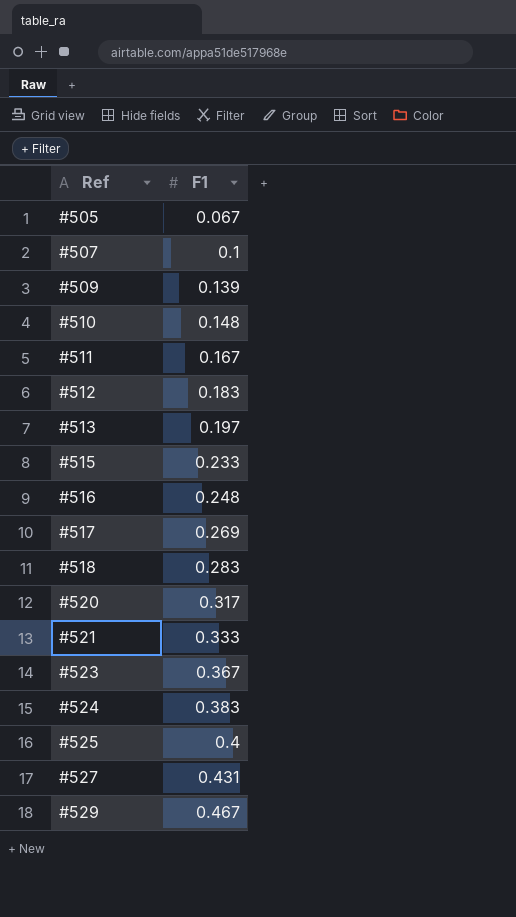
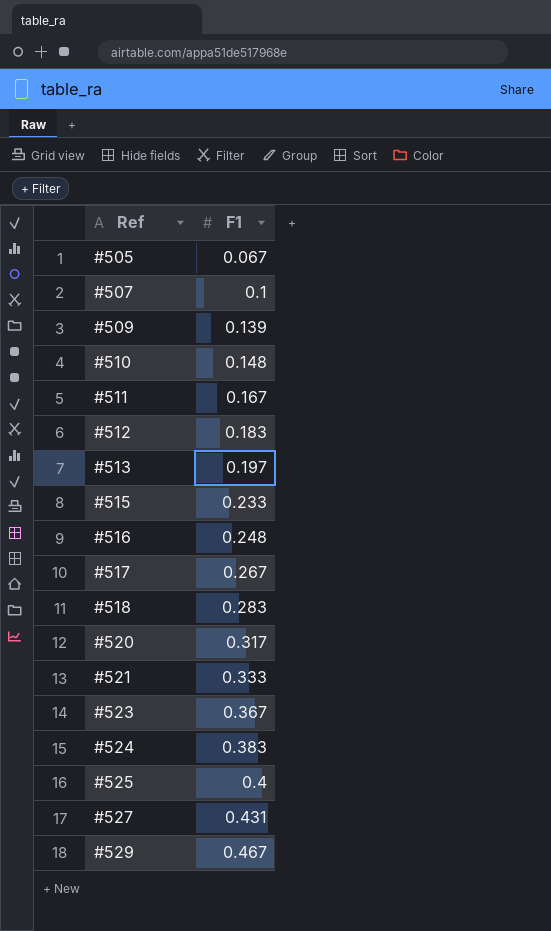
#517 | F1: 0.269 -> 0.267

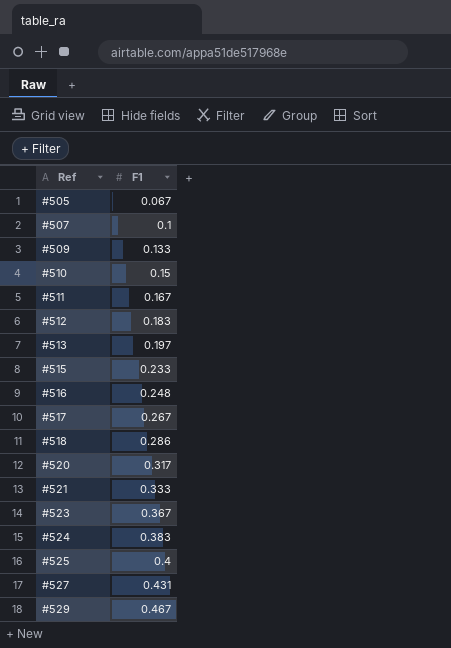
#509 | F1: 0.139 -> 0.133
#510 | F1: 0.148 -> 0.15
#518 | F1: 0.283 -> 0.286

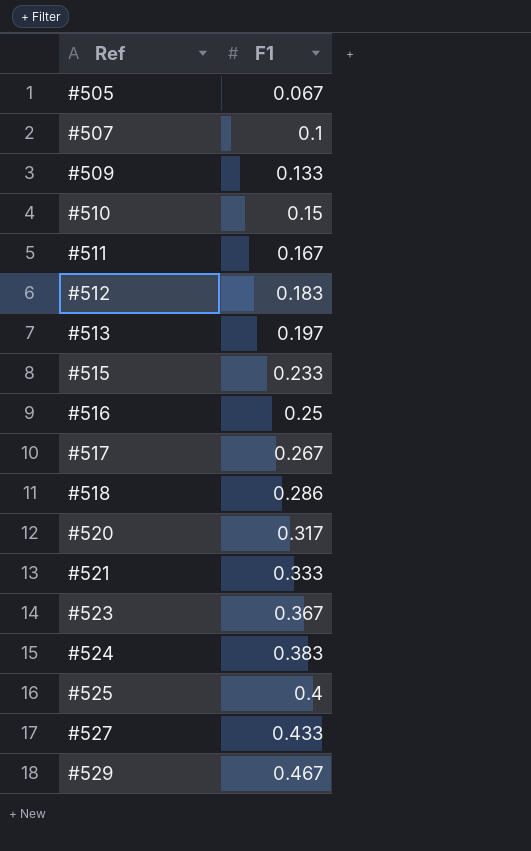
#516 | F1: 0.248 -> 0.25
#527 | F1: 0.431 -> 0.433

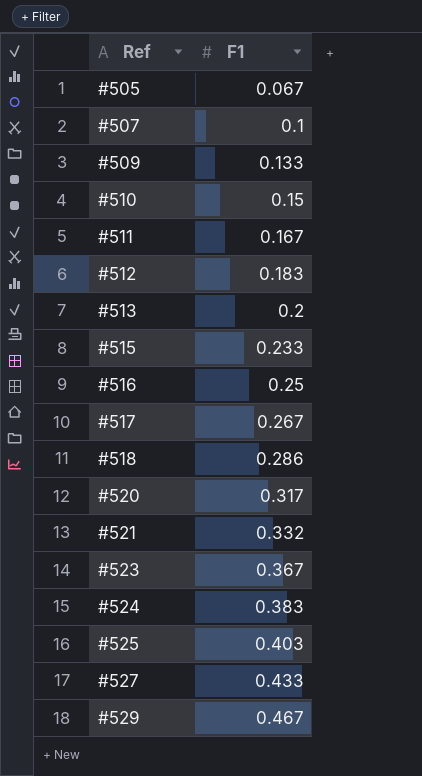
#513 | F1: 0.197 -> 0.2
#521 | F1: 0.333 -> 0.332
#525 | F1: 0.4 -> 0.403

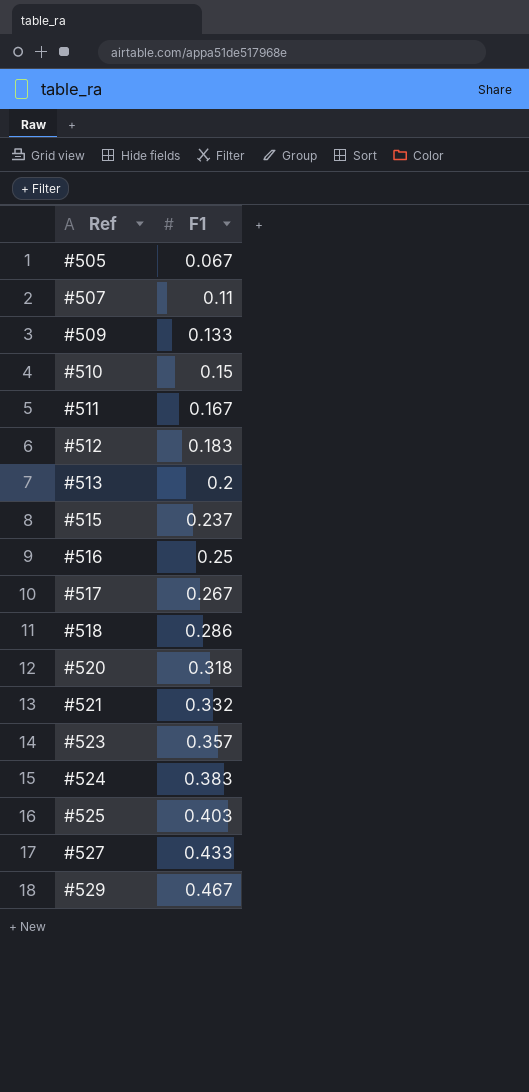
#507 | F1: 0.1 -> 0.11
#515 | F1: 0.233 -> 0.237
#520 | F1: 0.317 -> 0.318
#523 | F1: 0.367 -> 0.357

